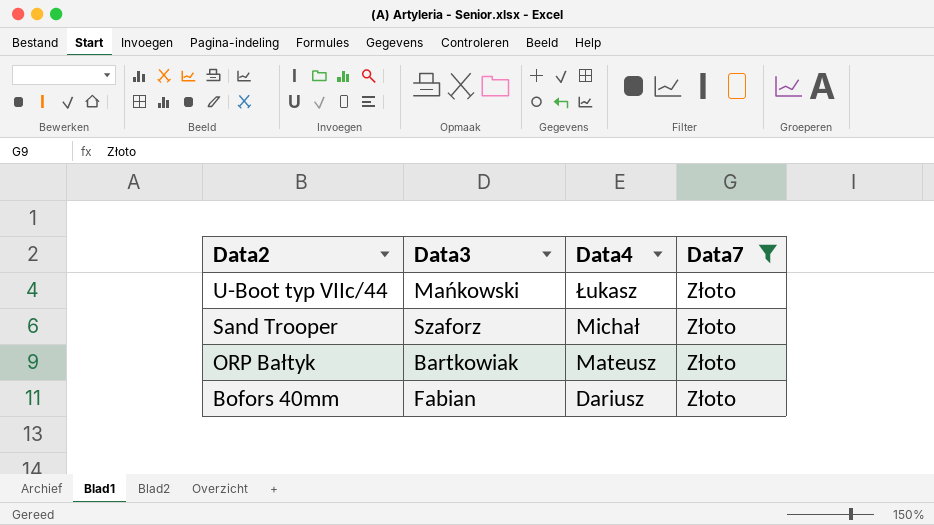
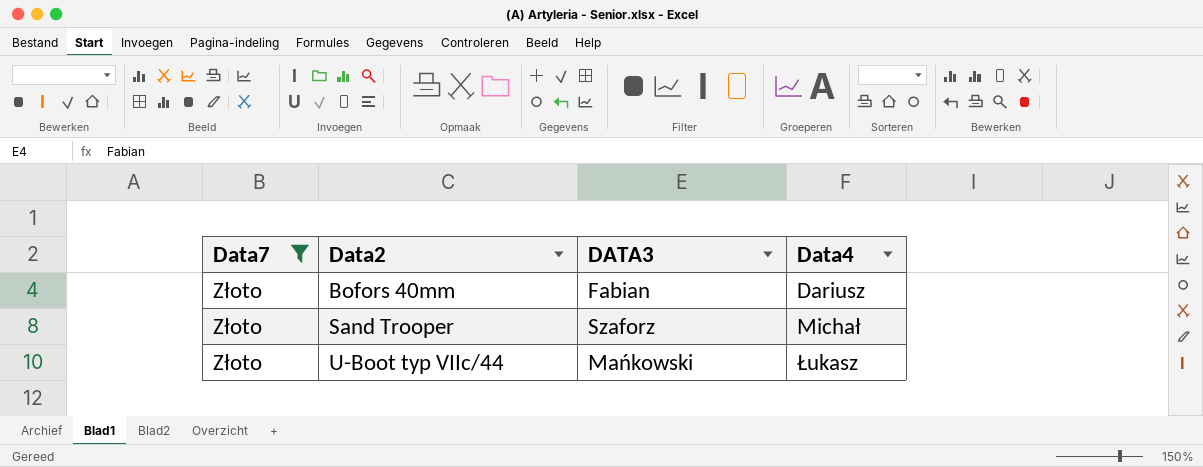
row order: Data2 descending -> Data2 ascending
column Data7 | position: 4 -> 1
column name: Data3 -> DATA3
row ORP Bałtyk: Bartkowiak | Mateusz | Złoto -> none

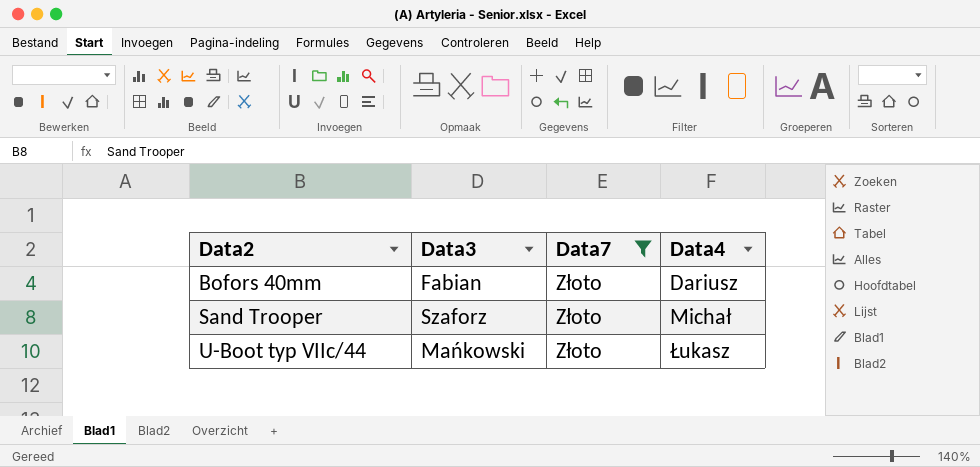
column name: DATA3 -> Data3
column Data7 | position: 1 -> 3

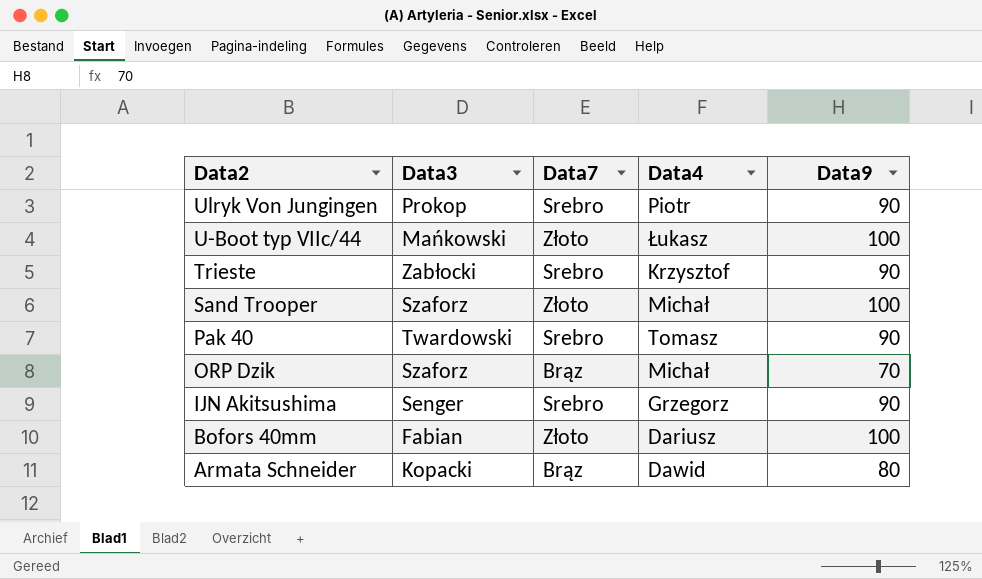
filter: Data7 = Złoto -> none
row order: Data2 ascending -> Data2 descending
column Data9 | position: none -> 5

